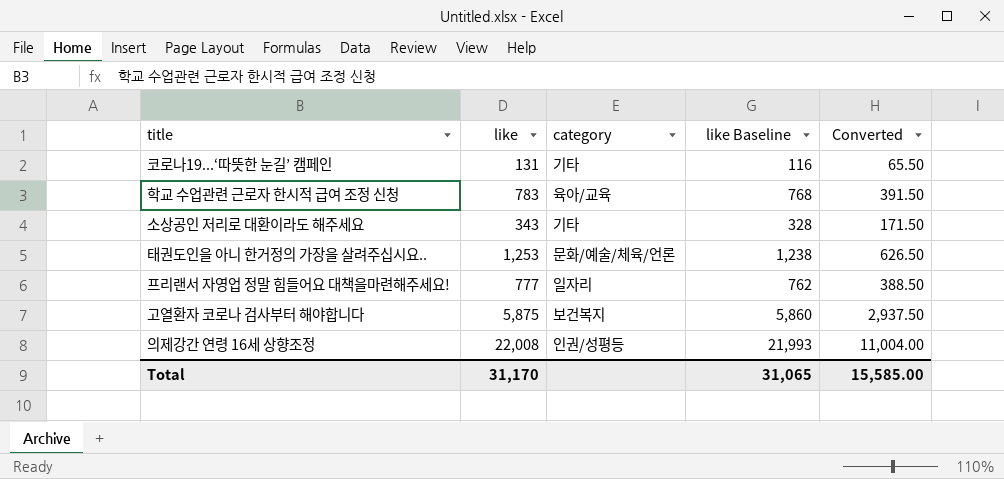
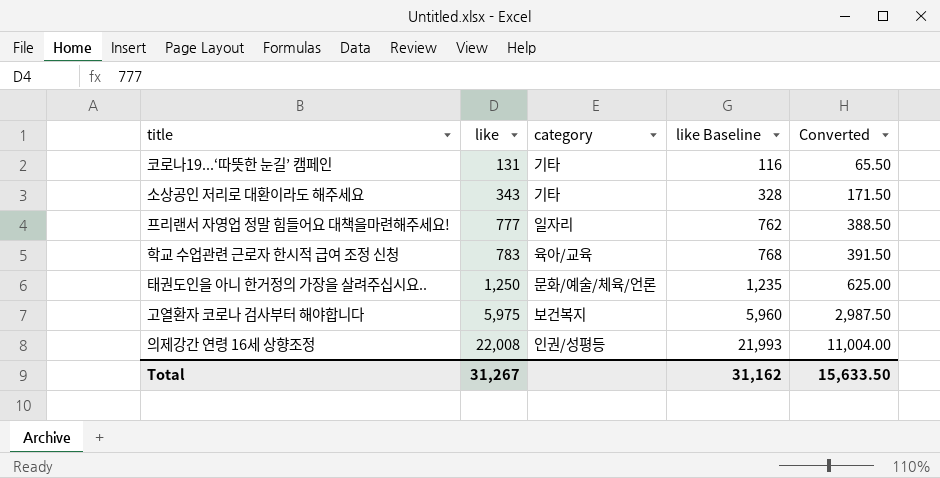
row order: none -> like ascending
태권도인을 아니 한거정의 가장을 살려주십시요.. | like: 1,253 -> 1,250
태권도인을 아니 한거정의 가장을 살려주십시요.. | like Baseline: 1,238 -> 1,235
태권도인을 아니 한거정의 가장을 살려주십시요.. | Converted: 626.50 -> 625.00
고열환자 코로나 검사부터 해야합니다 | like: 5,875 -> 5,975
고열환자 코로나 검사부터 해야합니다 | like Baseline: 5,860 -> 5,960
고열환자 코로나 검사부터 해야합니다 | Converted: 2,937.50 -> 2,987.50
Total | like: 31,170 -> 31,267
Total | like Baseline: 31,065 -> 31,162
Total | Converted: 15,585.00 -> 15,633.50

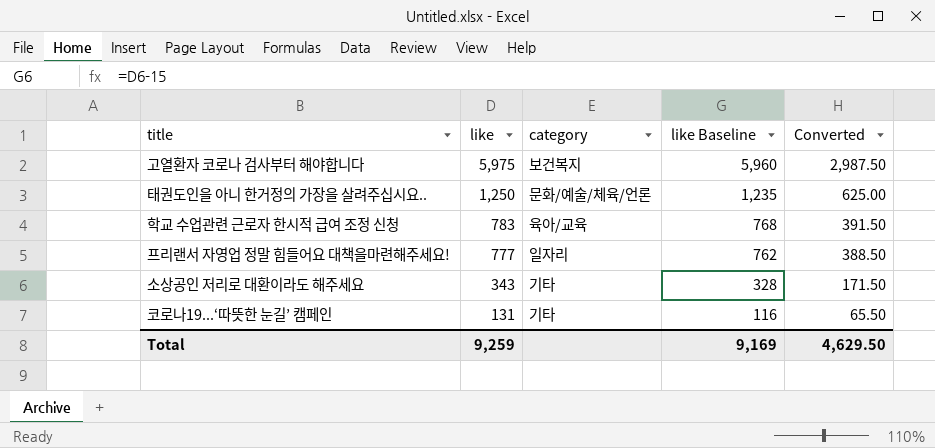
row order: like ascending -> like descending
row 의제강간 연령 16세 상향조정: 22,008 | 인권/성평등 | 21,993 | 11,004.00 -> none
Total | like: 31,267 -> 9,259
Total | like Baseline: 31,162 -> 9,169
Total | Converted: 15,633.50 -> 4,629.50

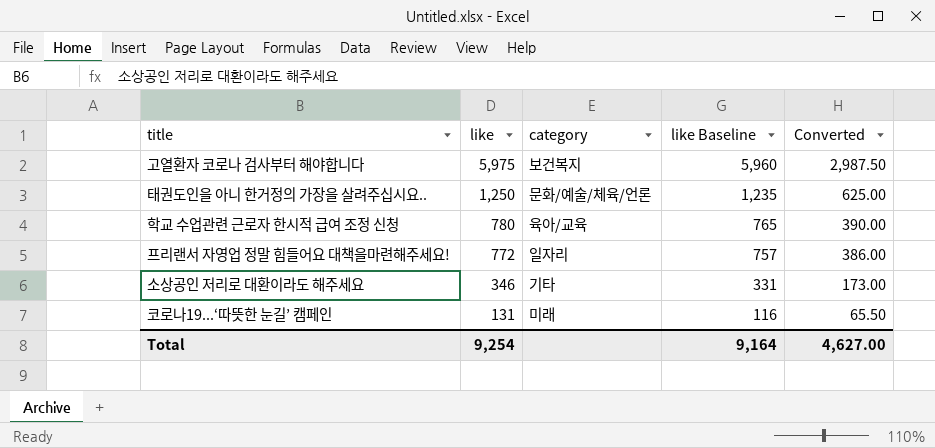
학교 수업관련 근로자 한시적 급여 조정 신청 | like: 783 -> 780
학교 수업관련 근로자 한시적 급여 조정 신청 | like Baseline: 768 -> 765
학교 수업관련 근로자 한시적 급여 조정 신청 | Converted: 391.50 -> 390.00
프리랜서 자영업 정말 힘들어요 대책을마련해주세요! | like: 777 -> 772
프리랜서 자영업 정말 힘들어요 대책을마련해주세요! | like Baseline: 762 -> 757
프리랜서 자영업 정말 힘들어요 대책을마련해주세요! | Converted: 388.50 -> 386.00
소상공인 저리로 대환이라도 해주세요 | like: 343 -> 346
소상공인 저리로 대환이라도 해주세요 | like Baseline: 328 -> 331
소상공인 저리로 대환이라도 해주세요 | Converted: 171.50 -> 173.00
코로나19...‘따뜻한 눈길’ 캠페인 | category: 기타 -> 미래
Total | like: 9,259 -> 9,254
Total | like Baseline: 9,169 -> 9,164
Total | Converted: 4,629.50 -> 4,627.00

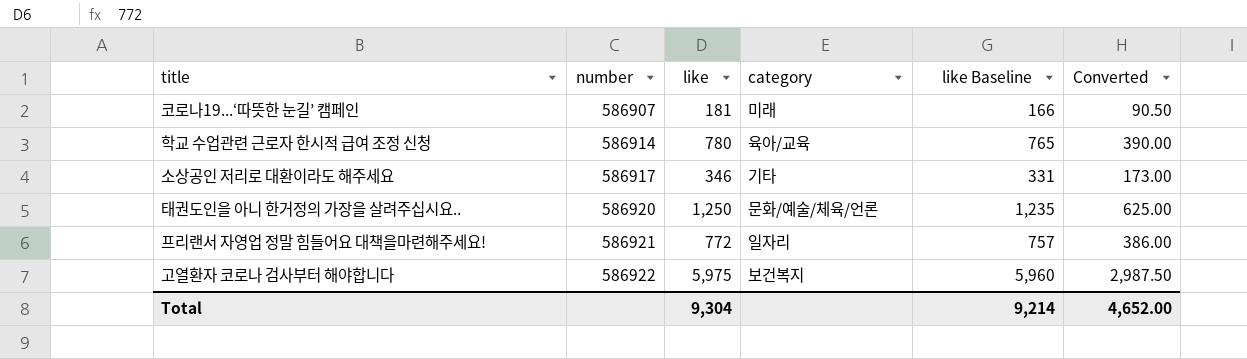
row order: like descending -> number ascending
column number | position: none -> 2
코로나19...‘따뜻한 눈길’ 캠페인 | like: 131 -> 181
코로나19...‘따뜻한 눈길’ 캠페인 | like Baseline: 116 -> 166
코로나19...‘따뜻한 눈길’ 캠페인 | Converted: 65.50 -> 90.50
Total | like: 9,254 -> 9,304
Total | like Baseline: 9,164 -> 9,214
Total | Converted: 4,627.00 -> 4,652.00

